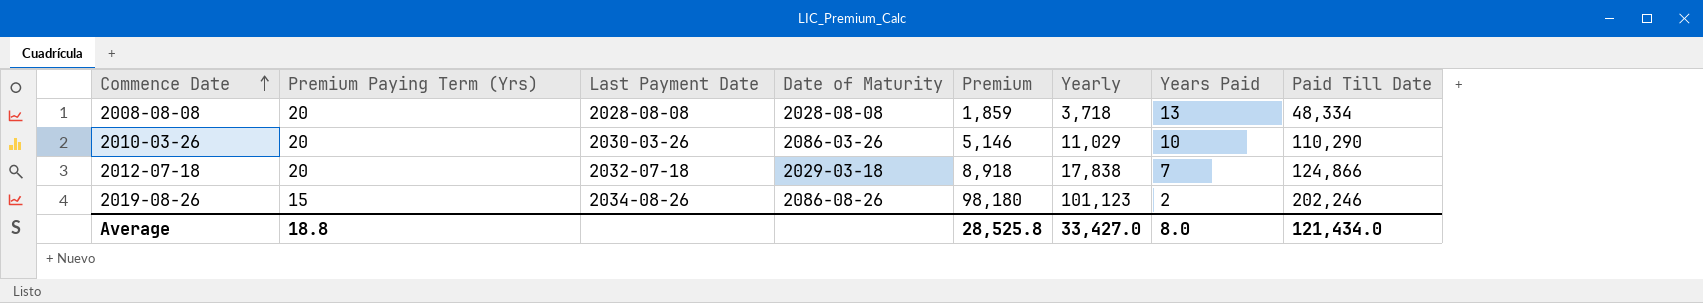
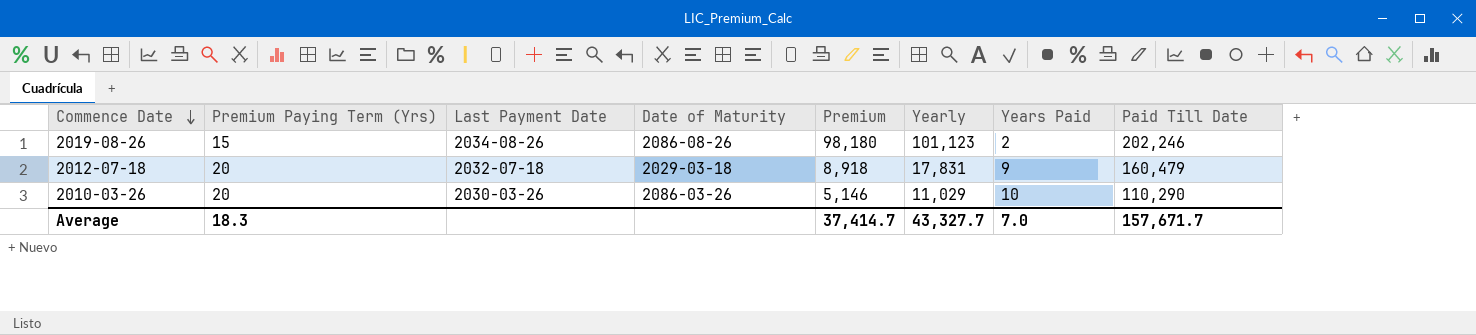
row order: Commence Date ascending -> Commence Date descending
row 2008-08-08: 20 | 2028-08-08 | 2028-08-08 | 1,859 | 3,718 | 13 | 48,334 -> none
2012-07-18 | Yearly: 17,838 -> 17,831
2012-07-18 | Years Paid: 7 -> 9
2012-07-18 | Paid Till Date: 124,866 -> 160,479
Average | Premium Paying Term (Yrs): 18.8 -> 18.3
Average | Premium: 28,525.8 -> 37,414.7
Average | Yearly: 33,427.0 -> 43,327.7
Average | Years Paid: 8.0 -> 7.0
Average | Paid Till Date: 121,434.0 -> 157,671.7

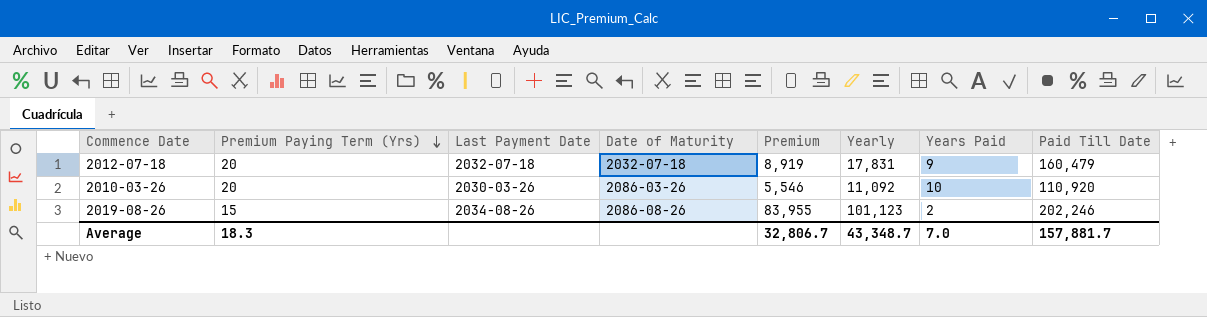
row order: Commence Date descending -> Premium Paying Term (Yrs) descending
2012-07-18 | Date of Maturity: 2029-03-18 -> 2032-07-18
2012-07-18 | Premium: 8,918 -> 8,919
2010-03-26 | Premium: 5,146 -> 5,546
2010-03-26 | Yearly: 11,029 -> 11,092
2010-03-26 | Paid Till Date: 110,290 -> 110,920
2019-08-26 | Premium: 98,180 -> 83,955
Average | Premium: 37,414.7 -> 32,806.7
Average | Yearly: 43,327.7 -> 43,348.7
Average | Paid Till Date: 157,671.7 -> 157,881.7

